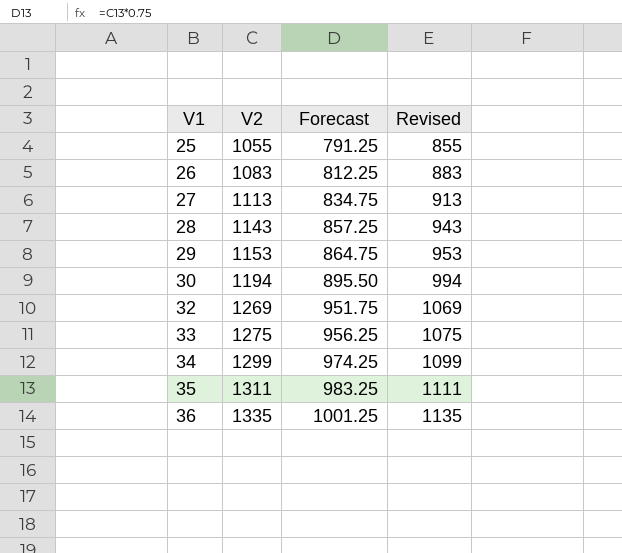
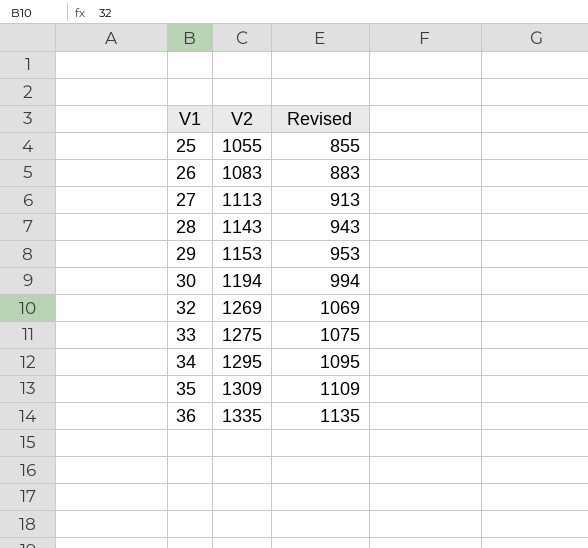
column Forecast | formula: [V2] * 0.75 -> none
34 | V2: 1299 -> 1295
34 | Revised: 1099 -> 1095
35 | V2: 1311 -> 1309
35 | Revised: 1111 -> 1109

